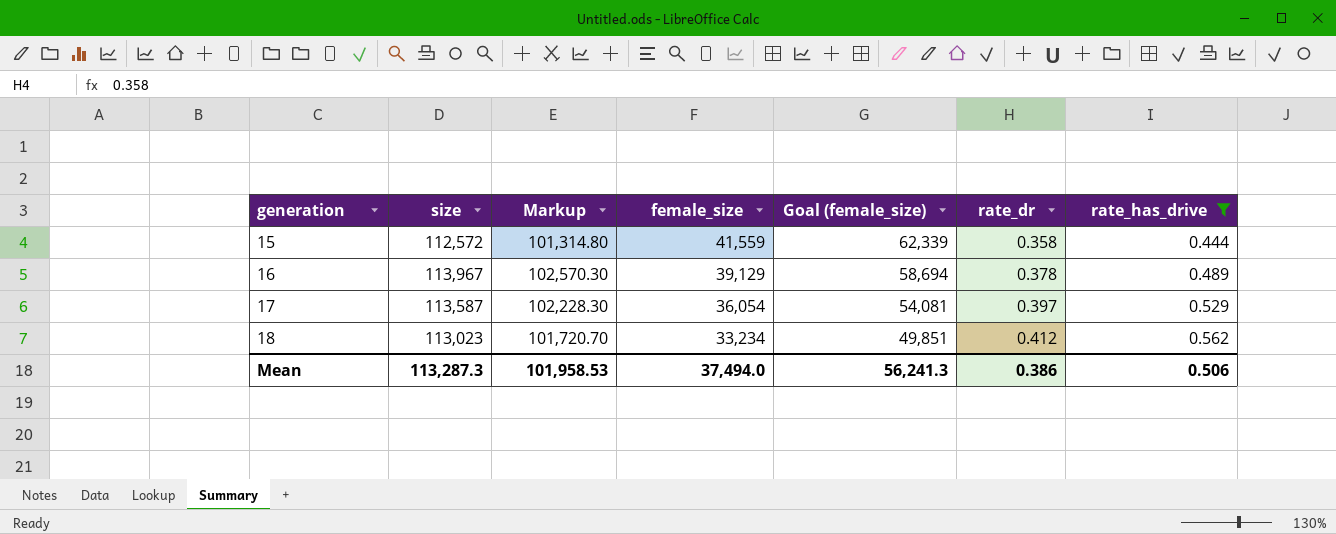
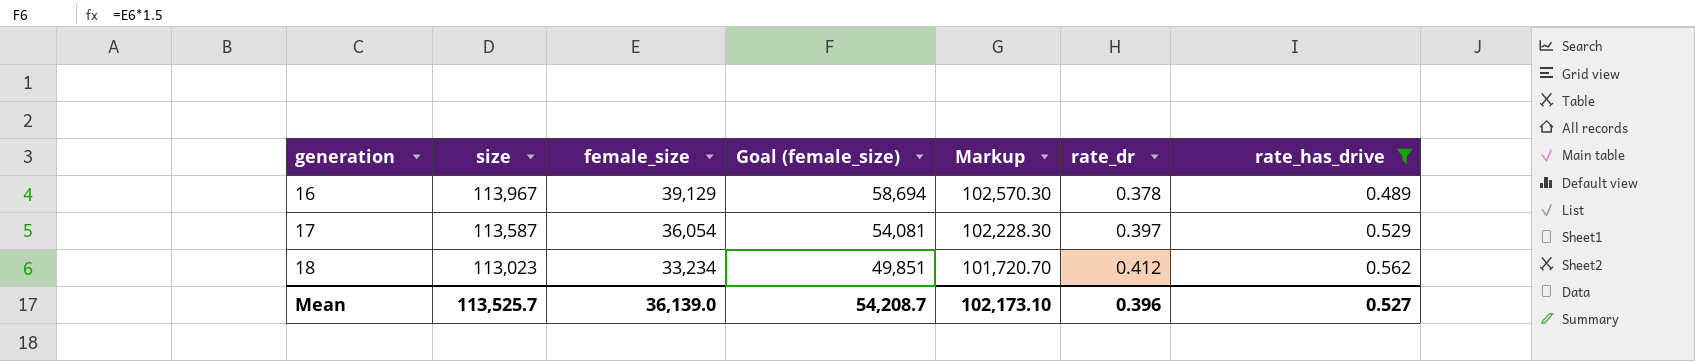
column Markup | position: 3 -> 5
row 15: 112,572 | 101,314.80 | 41,559 | 62,339 | 0.358 | 0.444 -> none
Mean | size: 113,287.3 -> 113,525.7
Mean | female_size: 37,494.0 -> 36,139.0
Mean | Goal (female_size): 56,241.3 -> 54,208.7
Mean | Markup: 101,958.53 -> 102,173.10
Mean | rate_dr: 0.386 -> 0.396
Mean | rate_has_drive: 0.506 -> 0.527

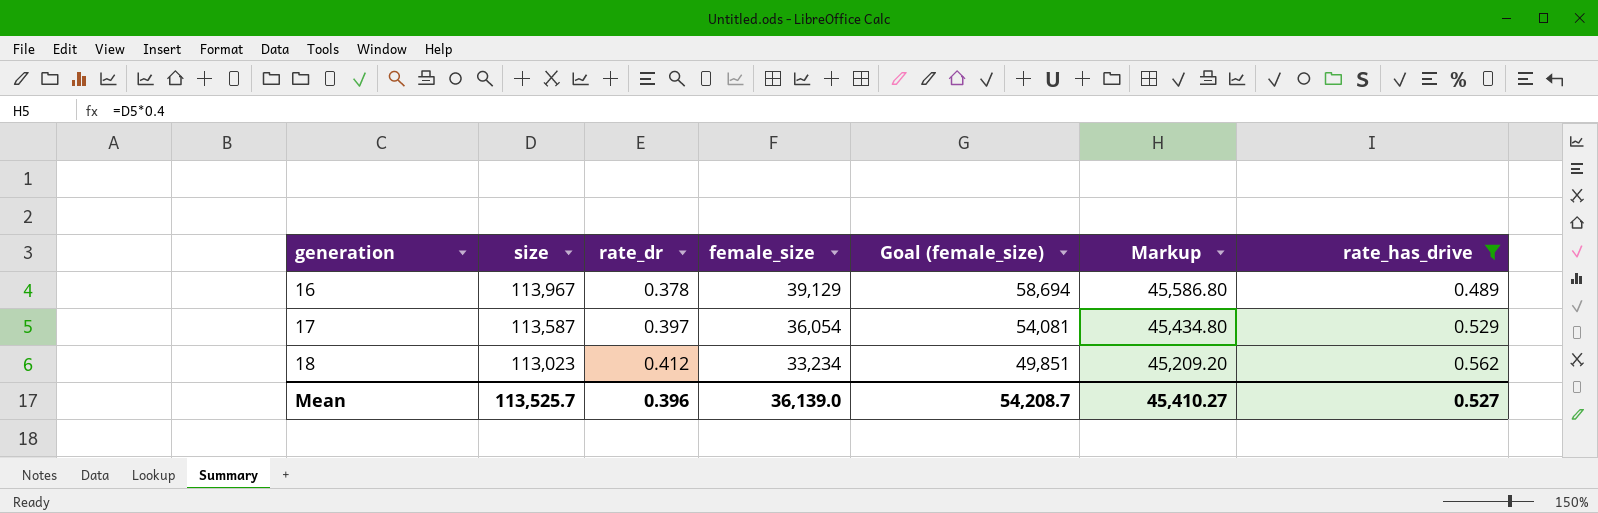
column rate_dr | position: 6 -> 3
column Markup | formula: [size] * 0.9 -> [size] * 0.4
Mean | Markup: 102,173.10 -> 45,410.27

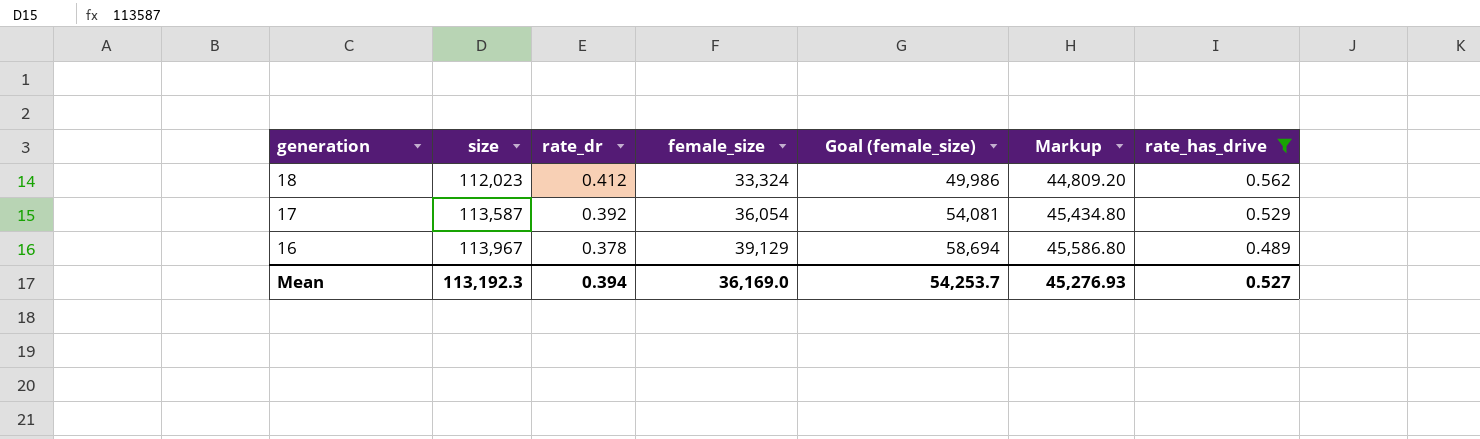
row order: generation ascending -> generation descending
18 | size: 113,023 -> 112,023
18 | female_size: 33,234 -> 33,324
18 | Goal (female_size): 49,851 -> 49,986
18 | Markup: 45,209.20 -> 44,809.20
17 | rate_dr: 0.397 -> 0.392
Mean | size: 113,525.7 -> 113,192.3
Mean | rate_dr: 0.396 -> 0.394
Mean | female_size: 36,139.0 -> 36,169.0
Mean | Goal (female_size): 54,208.7 -> 54,253.7
Mean | Markup: 45,410.27 -> 45,276.93

